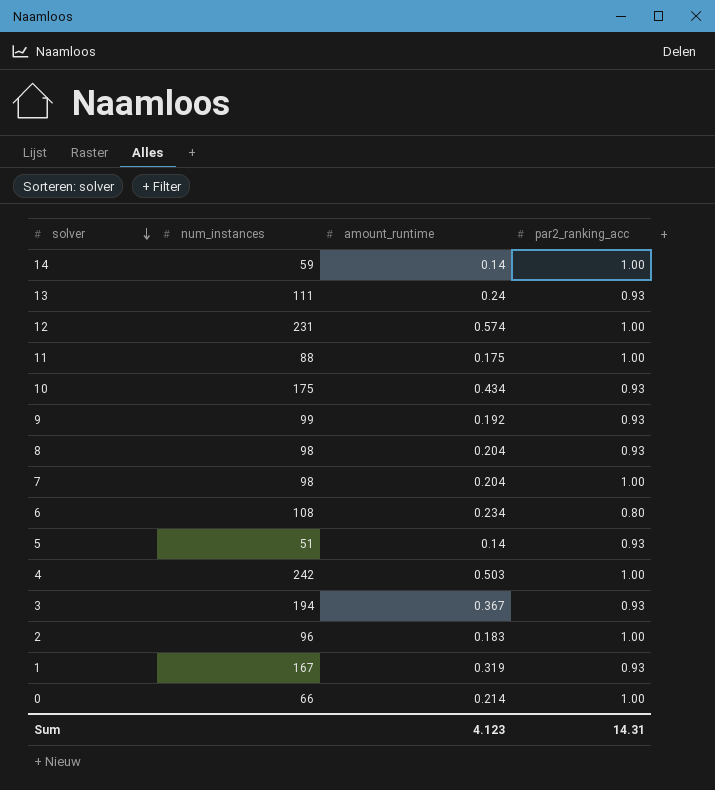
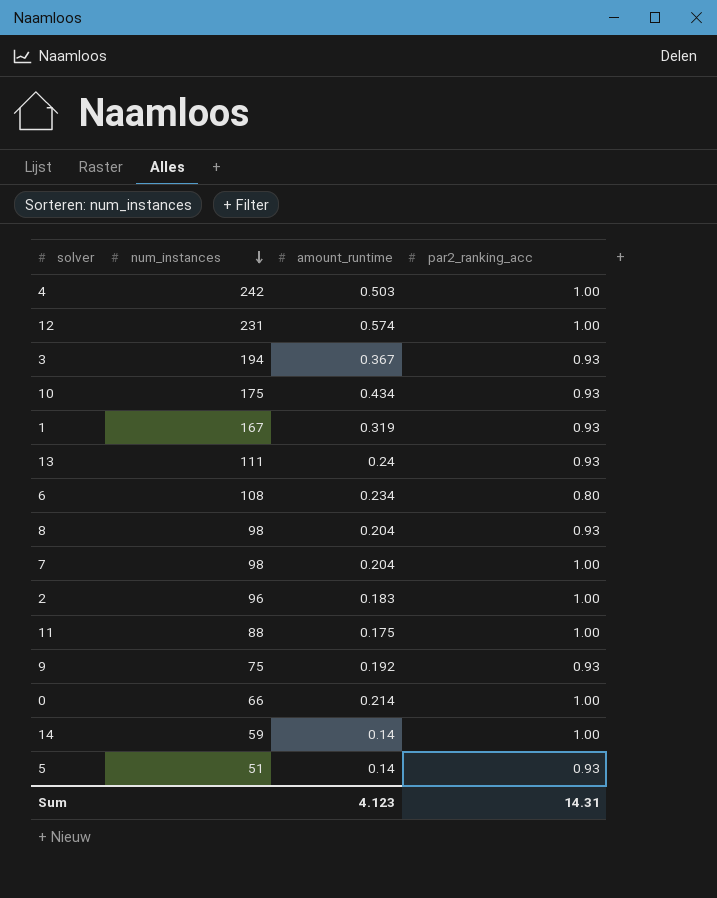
row order: solver descending -> num_instances descending
9 | num_instances: 99 -> 75

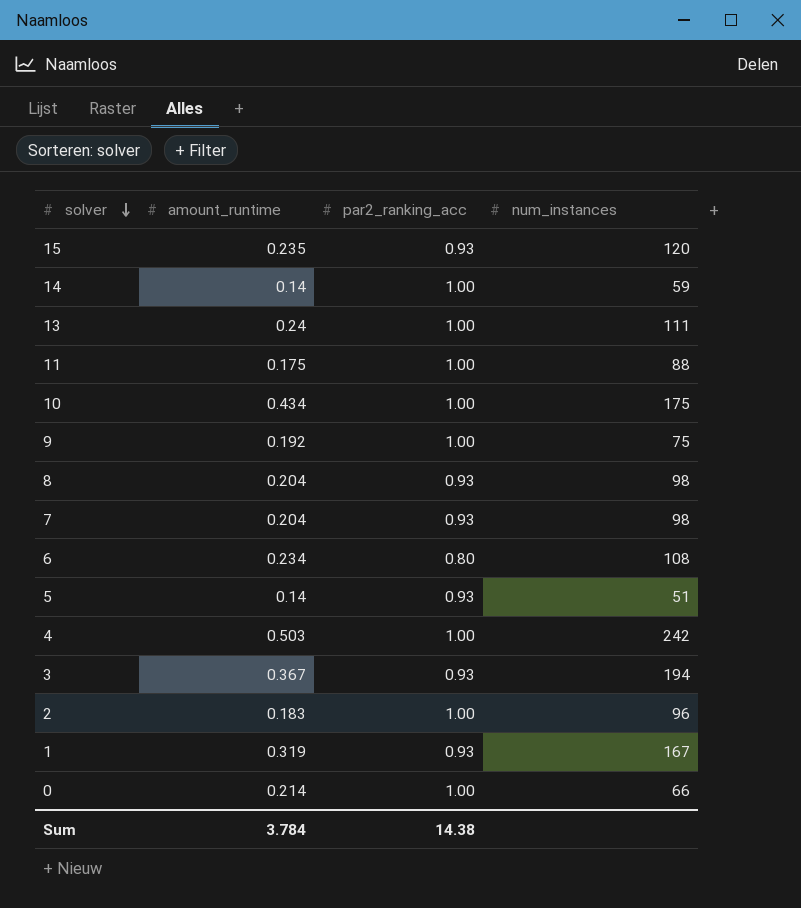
row order: num_instances descending -> solver descending
column num_instances | position: 2 -> 4
row 12: 231 | 0.574 | 1.00 -> none
row 15: none -> 0.235 | 0.93 | 120
13 | par2_ranking_acc: 0.93 -> 1.00
10 | par2_ranking_acc: 0.93 -> 1.00
9 | par2_ranking_acc: 0.93 -> 1.00
7 | par2_ranking_acc: 1.00 -> 0.93
Sum | amount_runtime: 4.123 -> 3.784
Sum | par2_ranking_acc: 14.31 -> 14.38

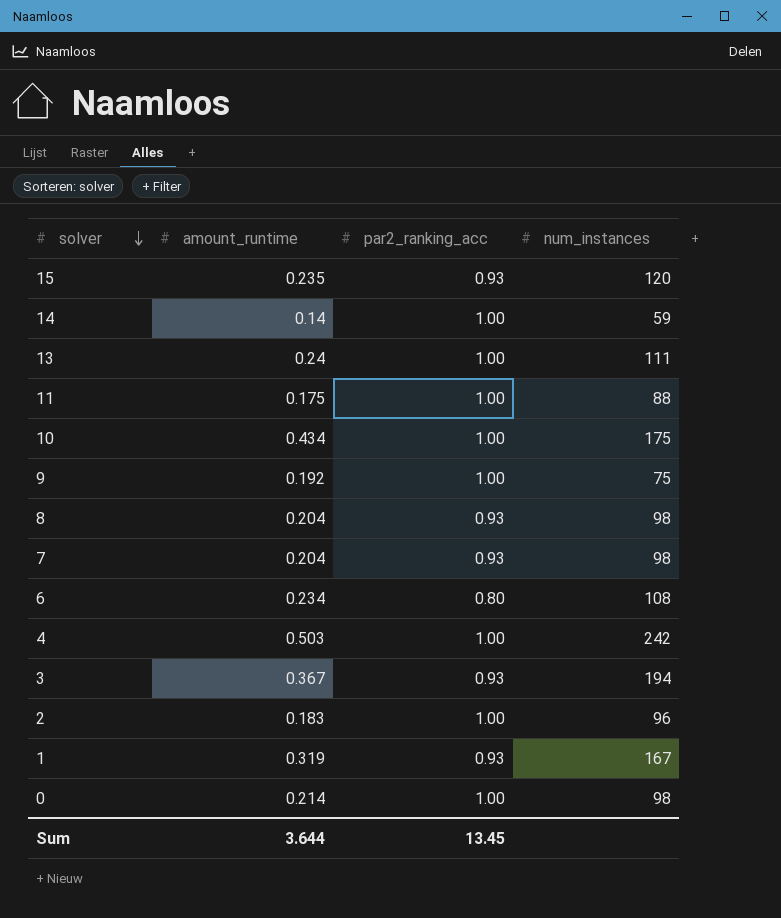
row 5: 0.14 | 0.93 | 51 -> none
0 | num_instances: 66 -> 98
Sum | amount_runtime: 3.784 -> 3.644
Sum | par2_ranking_acc: 14.38 -> 13.45

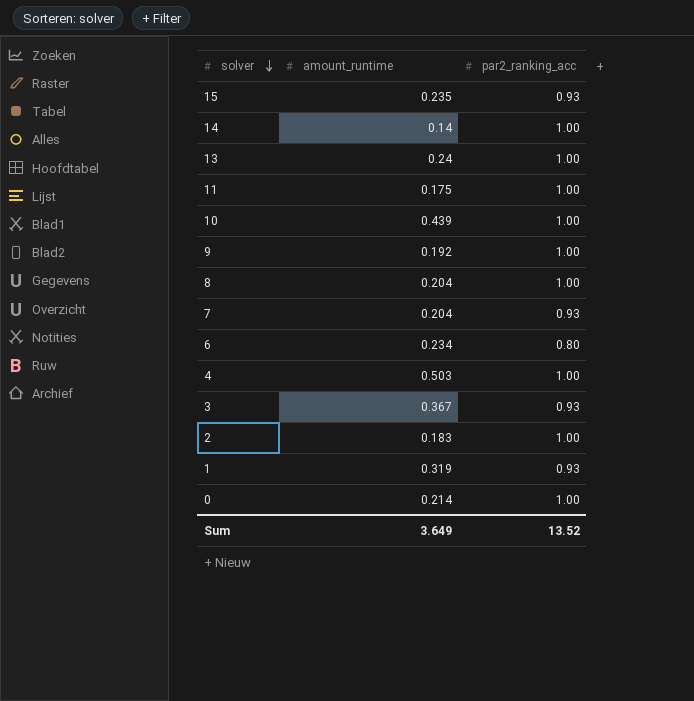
column num_instances | position: 4 -> none
10 | amount_runtime: 0.434 -> 0.439
8 | par2_ranking_acc: 0.93 -> 1.00
Sum | amount_runtime: 3.644 -> 3.649
Sum | par2_ranking_acc: 13.45 -> 13.52

